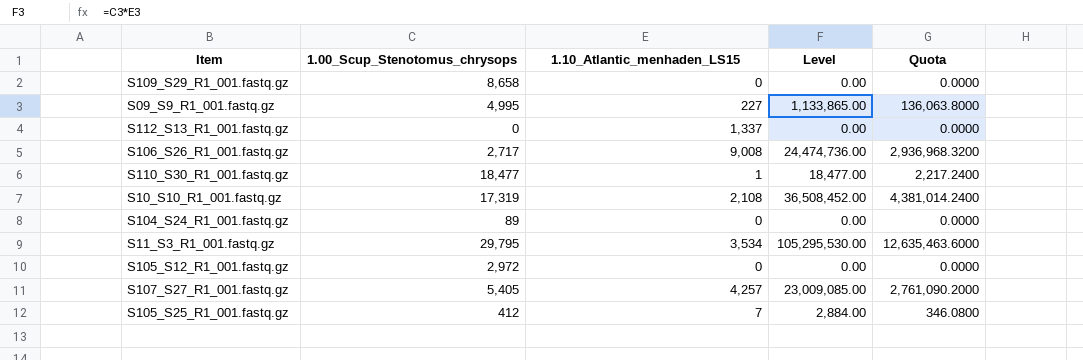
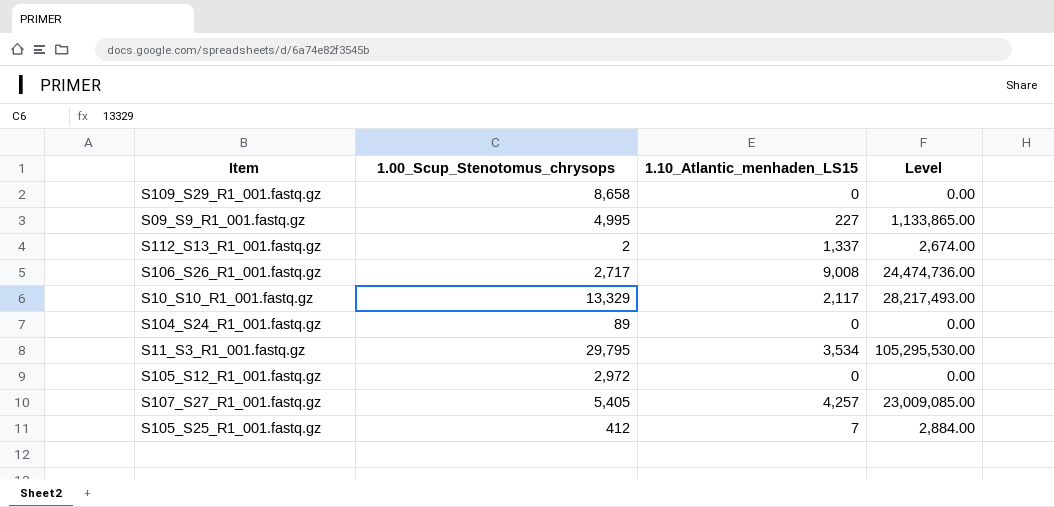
column Quota | formula: [Level] * 0.12 -> none
row S110_S30_R1_001.fastq.gz: 18,477 | 1 | 18,477.00 | 2,217.2400 -> none
S112_S13_R1_001.fastq.gz | 1.00_Scup_Stenotomus_chrysops: 0 -> 2
S112_S13_R1_001.fastq.gz | Level: 0.00 -> 2,674.00
S10_S10_R1_001.fastq.gz | 1.00_Scup_Stenotomus_chrysops: 17,319 -> 13,329
S10_S10_R1_001.fastq.gz | 1.10_Atlantic_menhaden_LS15: 2,108 -> 2,117
S10_S10_R1_001.fastq.gz | Level: 36,508,452.00 -> 28,217,493.00

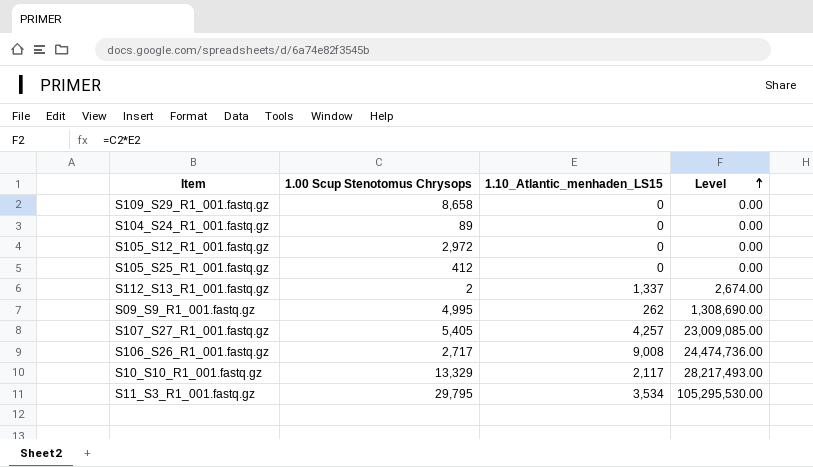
row order: none -> Level ascending
column name: 1.00_Scup_Stenotomus_chrysops -> 1.00 Scup Stenotomus Chrysops
S105_S25_R1_001.fastq.gz | 1.10_Atlantic_menhaden_LS15: 7 -> 0
S105_S25_R1_001.fastq.gz | Level: 2,884.00 -> 0.00
S09_S9_R1_001.fastq.gz | 1.10_Atlantic_menhaden_LS15: 227 -> 262
S09_S9_R1_001.fastq.gz | Level: 1,133,865.00 -> 1,308,690.00

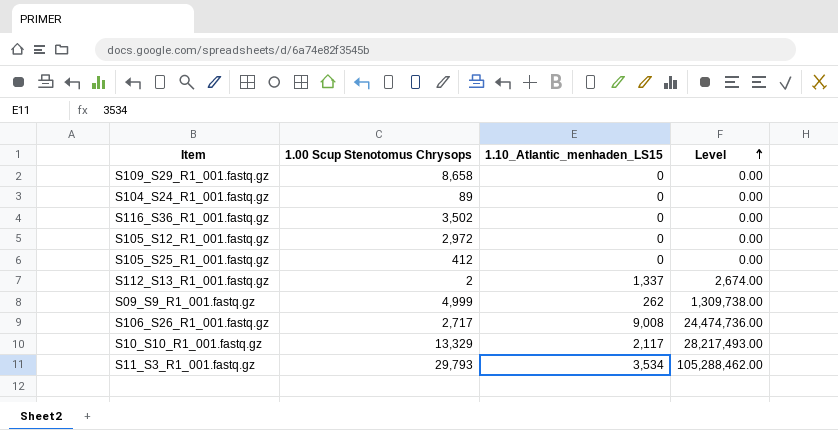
row S107_S27_R1_001.fastq.gz: 5,405 | 4,257 | 23,009,085.00 -> none
row S116_S36_R1_001.fastq.gz: none -> 3,502 | 0 | 0.00
S09_S9_R1_001.fastq.gz | 1.00 Scup Stenotomus Chrysops: 4,995 -> 4,999
S09_S9_R1_001.fastq.gz | Level: 1,308,690.00 -> 1,309,738.00
S11_S3_R1_001.fastq.gz | 1.00 Scup Stenotomus Chrysops: 29,795 -> 29,793
S11_S3_R1_001.fastq.gz | Level: 105,295,530.00 -> 105,288,462.00

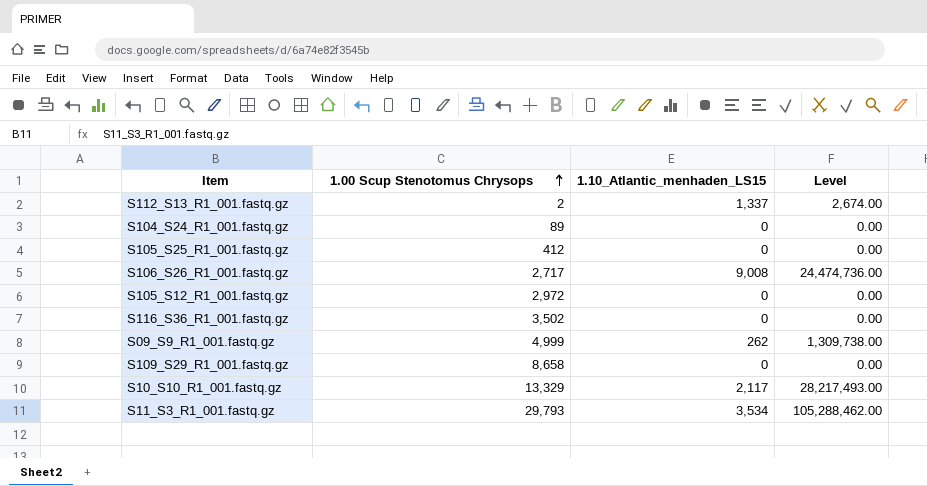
row order: Level ascending -> 1.00 Scup Stenotomus Chrysops ascending

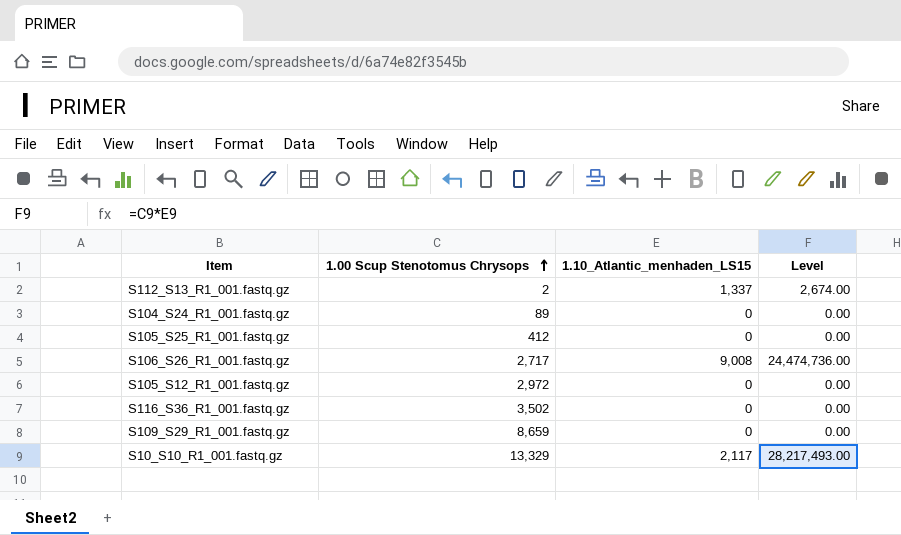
row S09_S9_R1_001.fastq.gz: 4,999 | 262 | 1,309,738.00 -> none
row S11_S3_R1_001.fastq.gz: 29,793 | 3,534 | 105,288,462.00 -> none
S109_S29_R1_001.fastq.gz | 1.00 Scup Stenotomus Chrysops: 8,658 -> 8,659

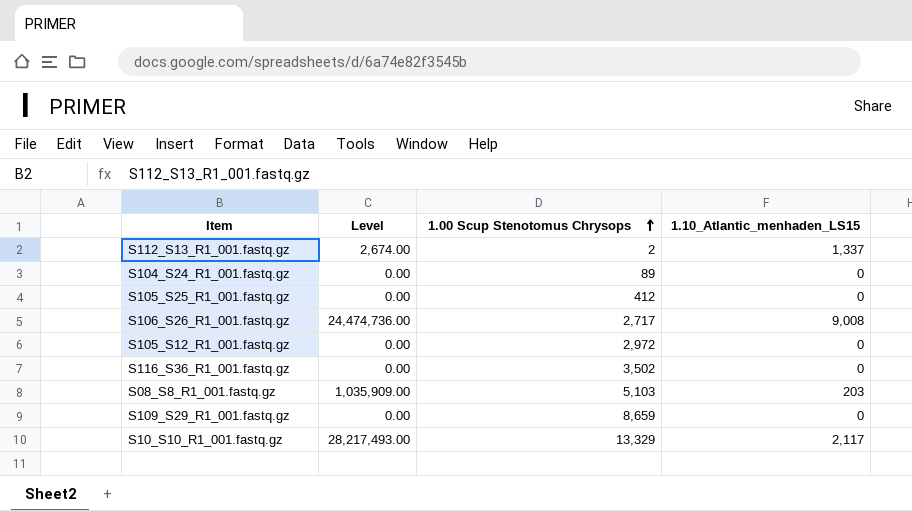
column Level | position: 4 -> 2
row S08_S8_R1_001.fastq.gz: none -> 1,035,909.00 | 5,103 | 203

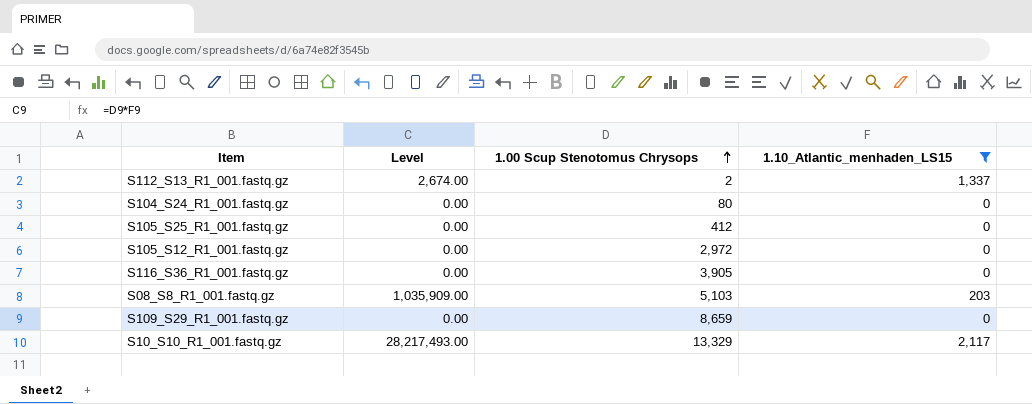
filter: none -> 1.10_Atlantic_menhaden_LS15 != 9,008
S104_S24_R1_001.fastq.gz | 1.00 Scup Stenotomus Chrysops: 89 -> 80
S116_S36_R1_001.fastq.gz | 1.00 Scup Stenotomus Chrysops: 3,502 -> 3,905

